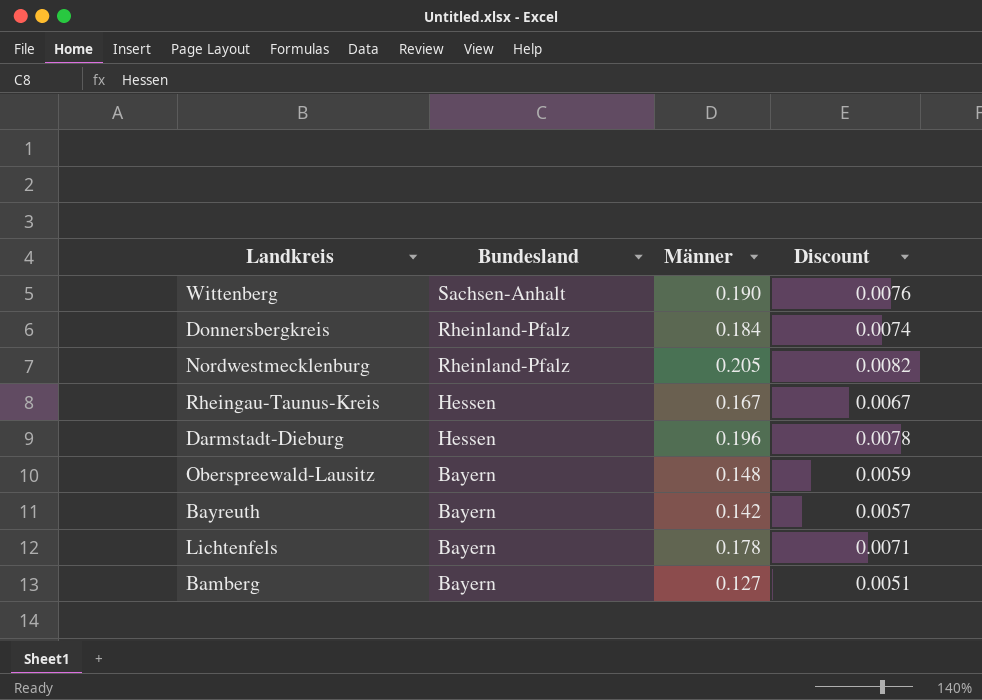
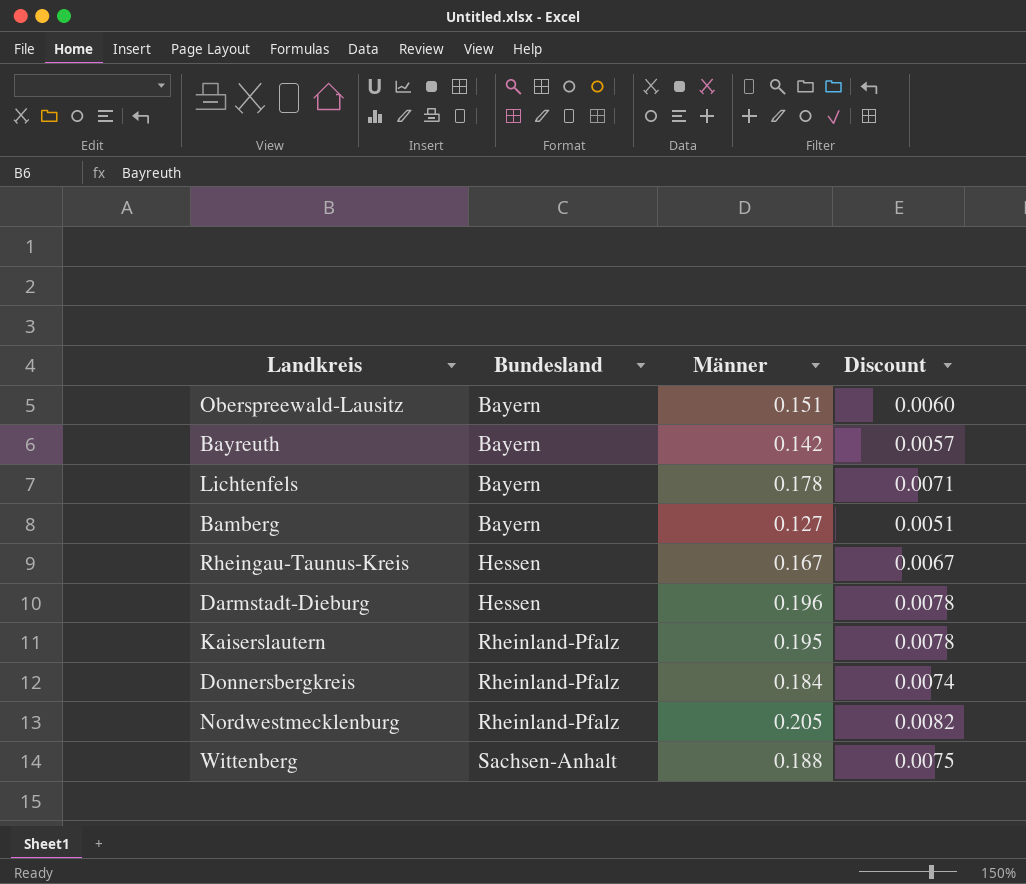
row order: Bundesland descending -> Bundesland ascending
Oberspreewald-Lausitz | Männer: 0.148 -> 0.151
Oberspreewald-Lausitz | Discount: 0.0059 -> 0.0060
row Kaiserslautern: none -> Rheinland-Pfalz | 0.195 | 0.0078
Wittenberg | Männer: 0.190 -> 0.188
Wittenberg | Discount: 0.0076 -> 0.0075

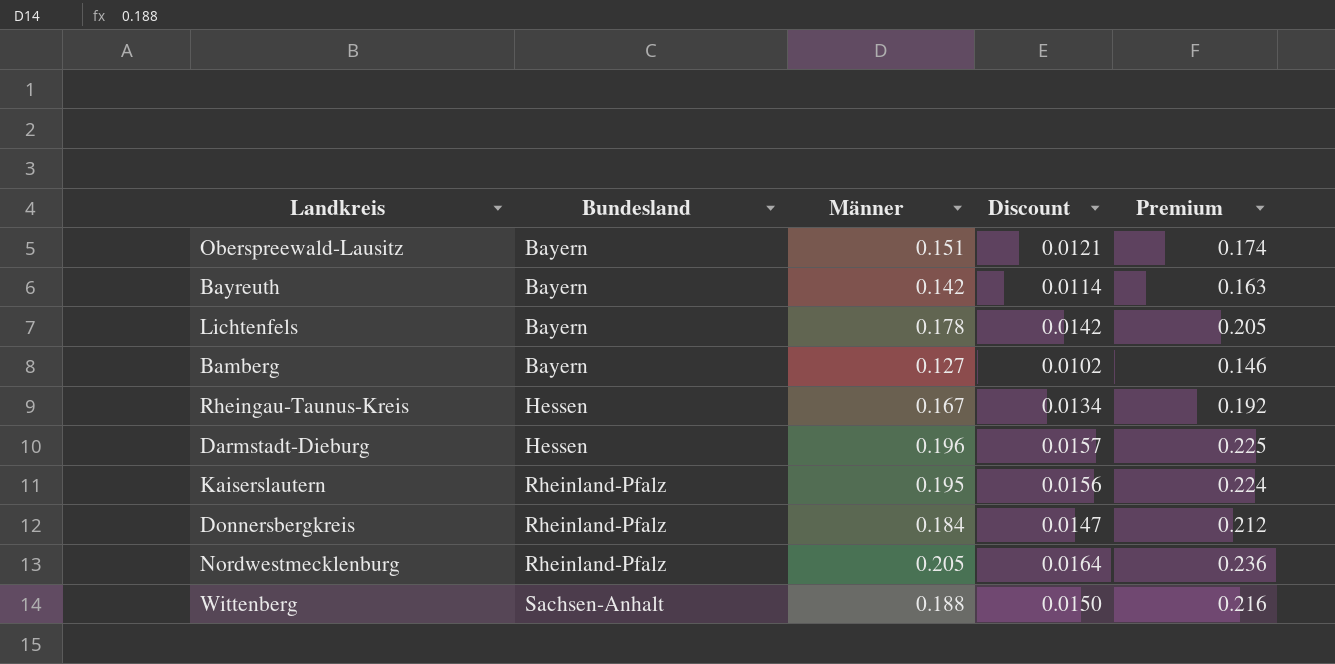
column Discount | formula: [Männer] * 0.04 -> [Männer] * 0.08
column Premium | formula: none -> [Männer] * 1.15

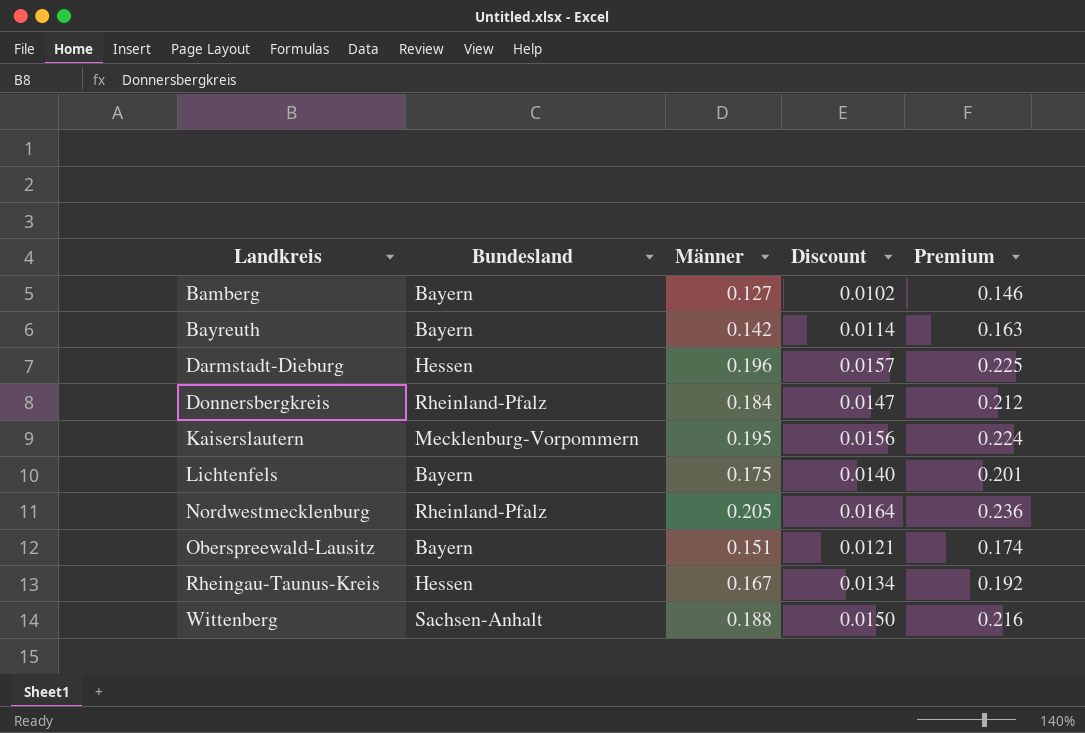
row order: Bundesland ascending -> Landkreis ascending
Kaiserslautern | Bundesland: Rheinland-Pfalz -> Mecklenburg-Vorpommern
Lichtenfels | Männer: 0.178 -> 0.175
Lichtenfels | Discount: 0.0142 -> 0.0140
Lichtenfels | Premium: 0.205 -> 0.201

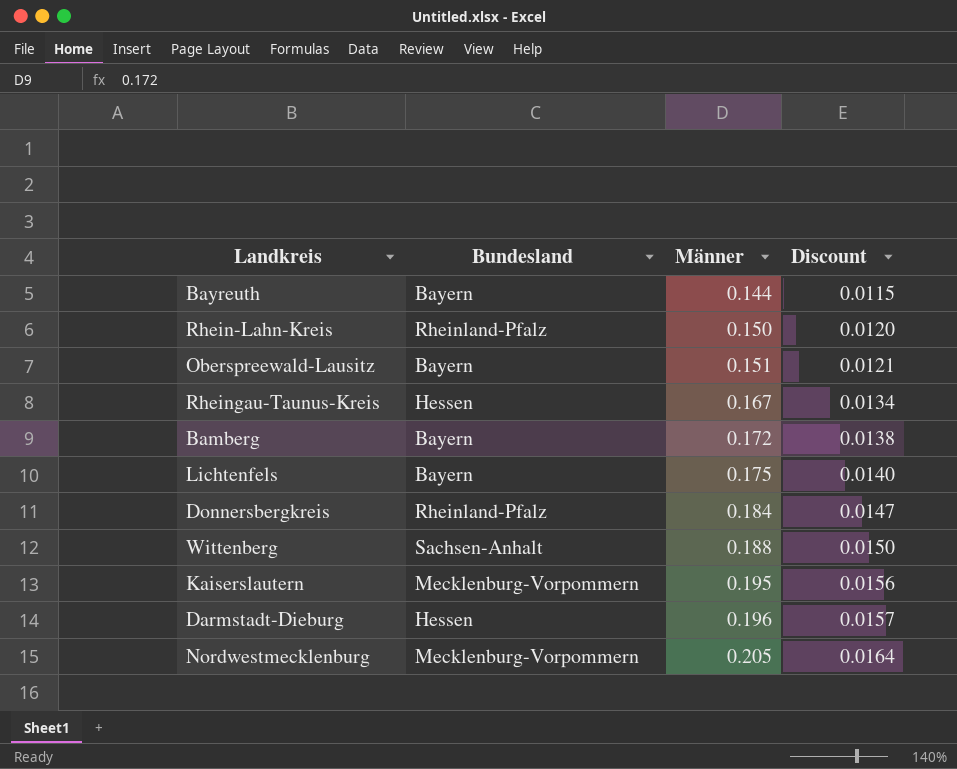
row order: Landkreis ascending -> Männer ascending
column Premium | formula: [Männer] * 1.15 -> none
Bayreuth | Männer: 0.142 -> 0.144
Bayreuth | Discount: 0.0114 -> 0.0115
row Rhein-Lahn-Kreis: none -> Rheinland-Pfalz | 0.150 | 0.0120
Bamberg | Männer: 0.127 -> 0.172
Bamberg | Discount: 0.0102 -> 0.0138
Nordwestmecklenburg | Bundesland: Rheinland-Pfalz -> Mecklenburg-Vorpommern

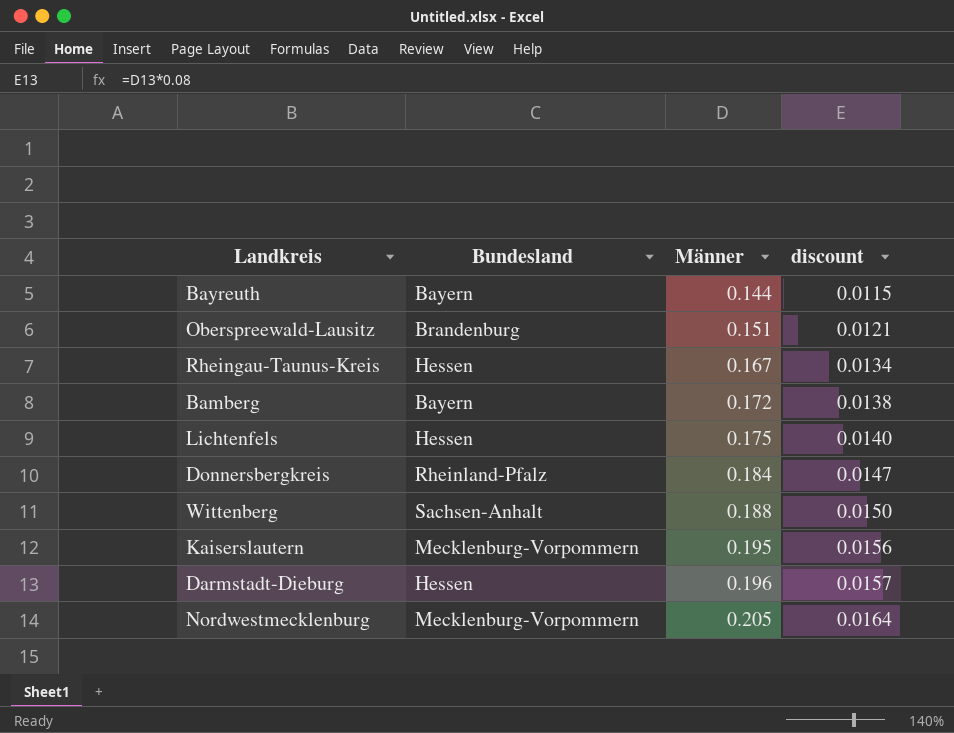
column name: Discount -> discount
row Rhein-Lahn-Kreis: Rheinland-Pfalz | 0.150 | 0.0120 -> none
Oberspreewald-Lausitz | Bundesland: Bayern -> Brandenburg
Lichtenfels | Bundesland: Bayern -> Hessen

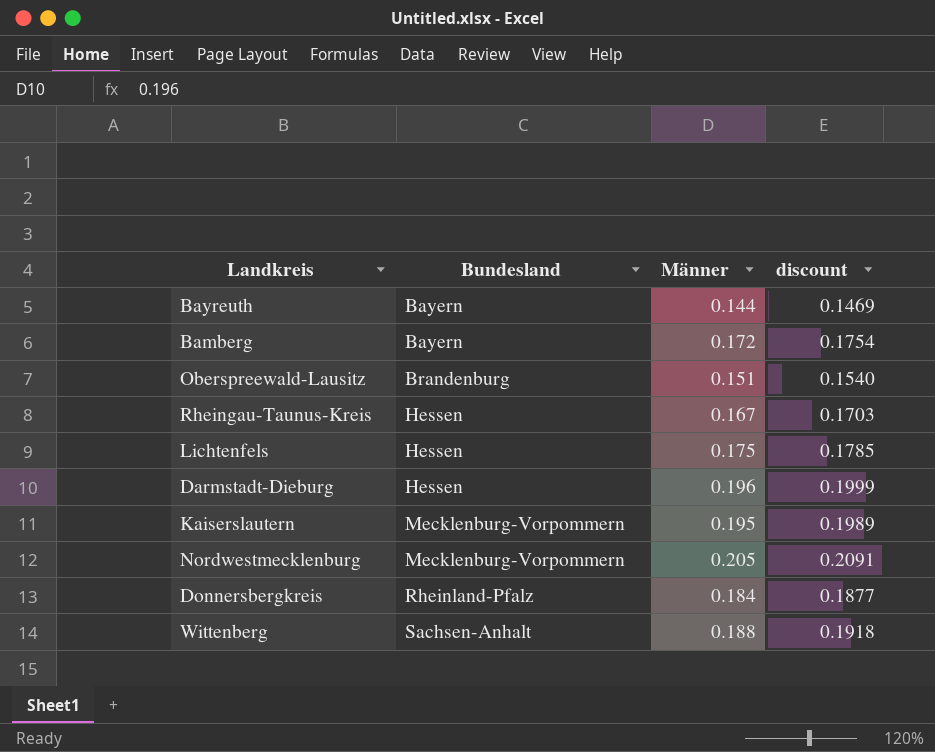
row order: Männer ascending -> Bundesland ascending
column discount | formula: [Männer] * 0.08 -> [Männer] * 1.02

